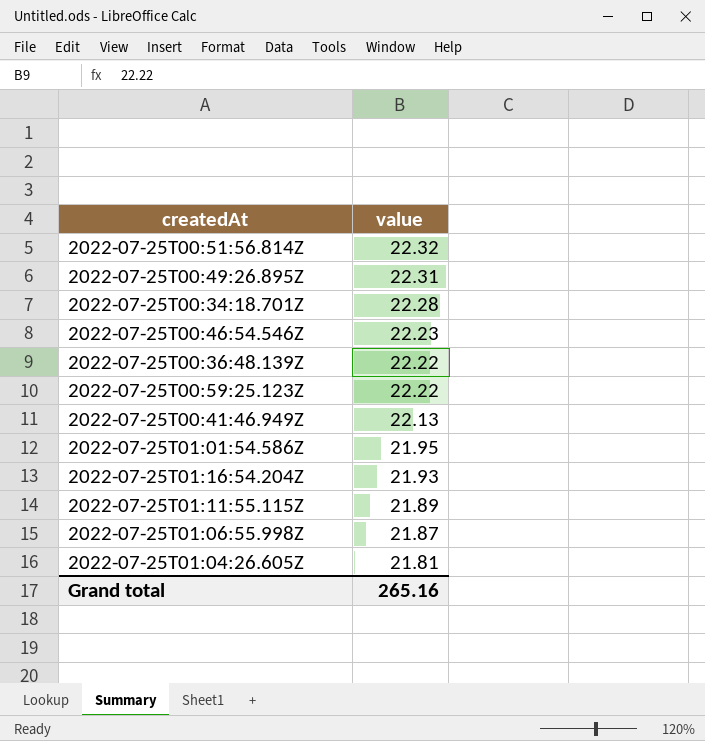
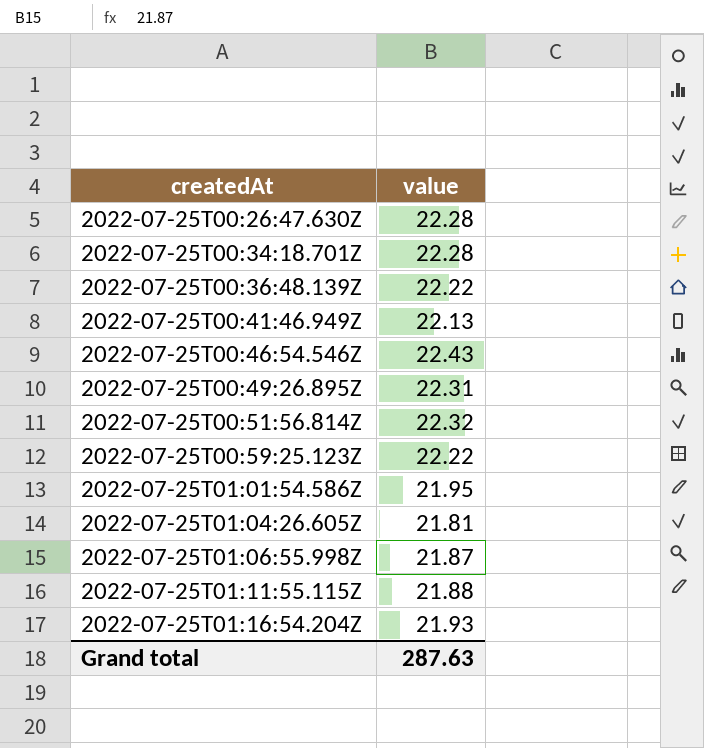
row order: value descending -> createdAt ascending
row 2022-07-25T00:26:47.630Z: none -> 22.28
2022-07-25T00:46:54.546Z | value: 22.23 -> 22.43
2022-07-25T01:11:55.115Z | value: 21.89 -> 21.88
Grand total | value: 265.16 -> 287.63

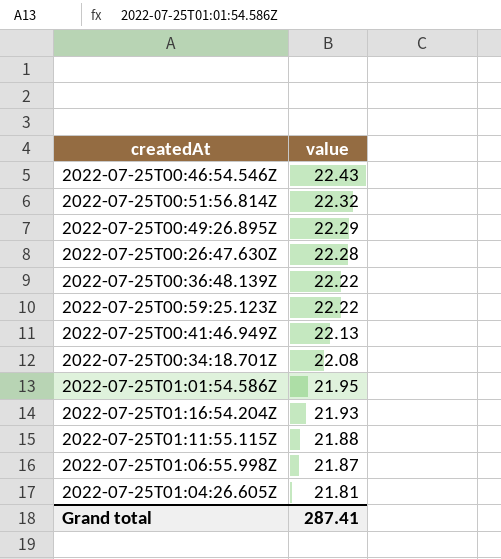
row order: createdAt ascending -> value descending
2022-07-25T00:49:26.895Z | value: 22.31 -> 22.29
2022-07-25T00:34:18.701Z | value: 22.28 -> 22.08
Grand total | value: 287.63 -> 287.41

